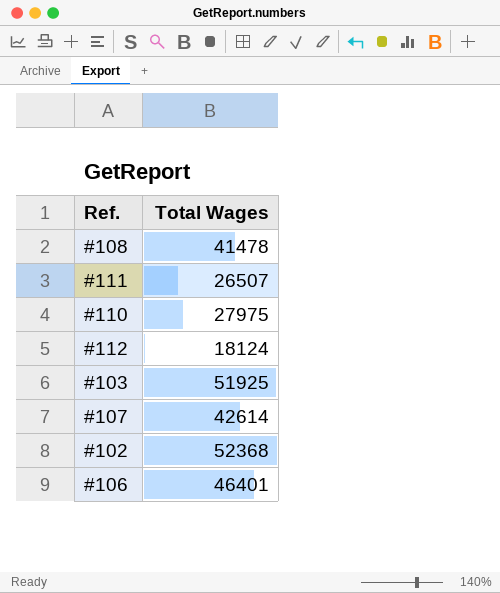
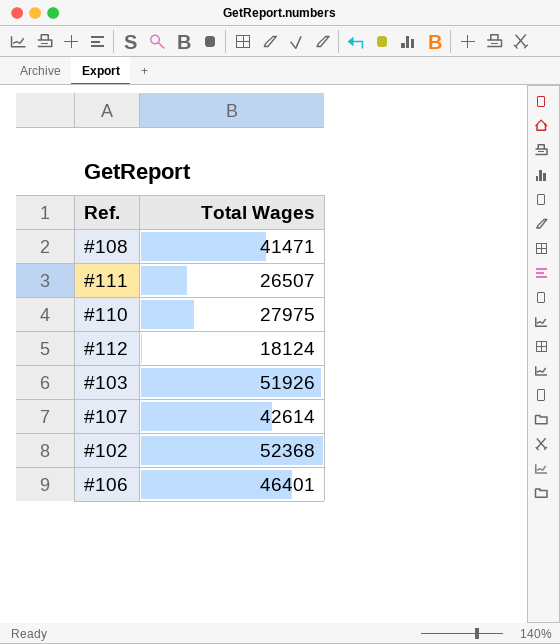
#108 | Total Wages: 41478 -> 41471
#103 | Total Wages: 51925 -> 51926

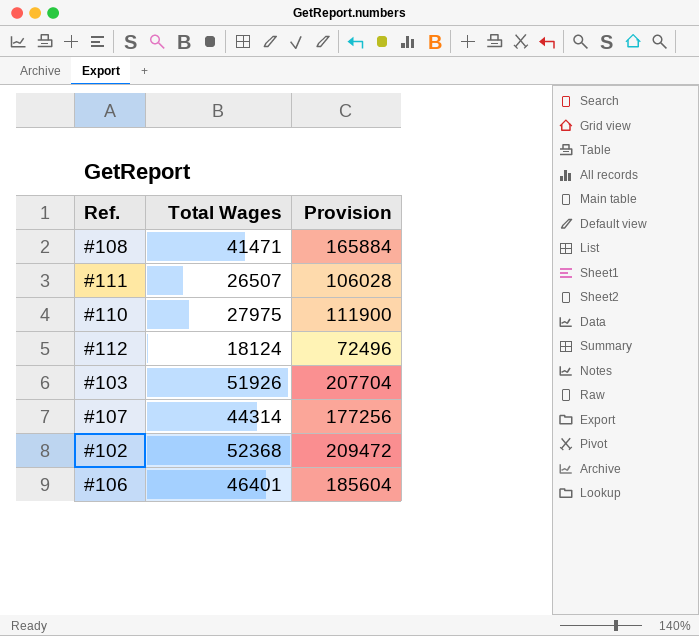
column Provision | formula: none -> [Total Wages] * 4
#107 | Total Wages: 42614 -> 44314

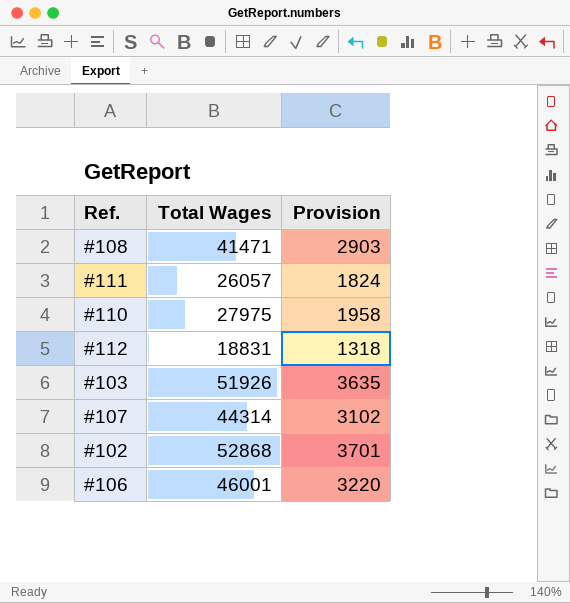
column Provision | formula: [Total Wages] * 4 -> [Total Wages] * 0.07
#111 | Total Wages: 26507 -> 26057
#112 | Total Wages: 18124 -> 18831
#102 | Total Wages: 52368 -> 52868
#106 | Total Wages: 46401 -> 46001

